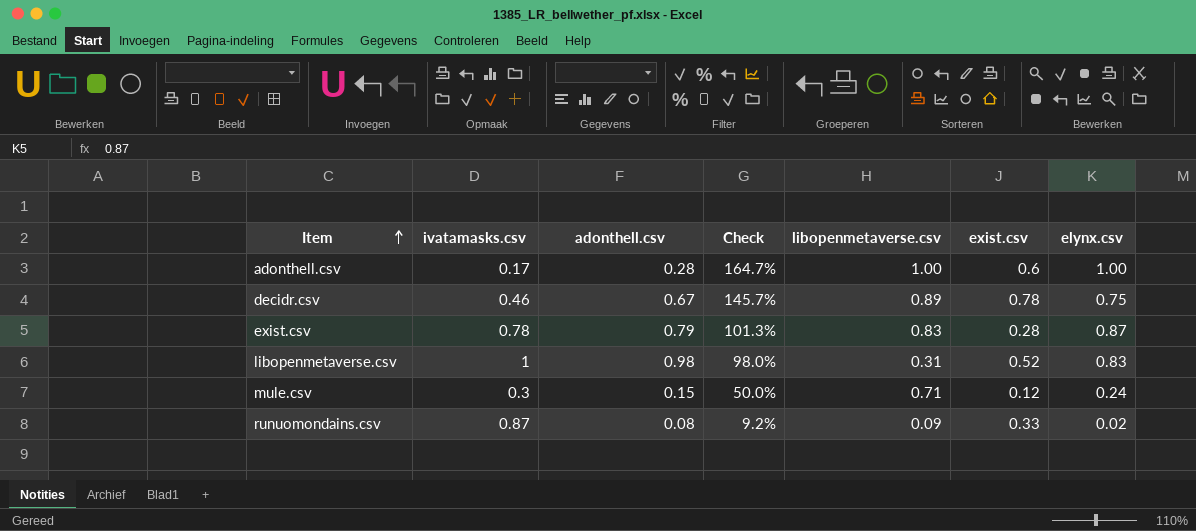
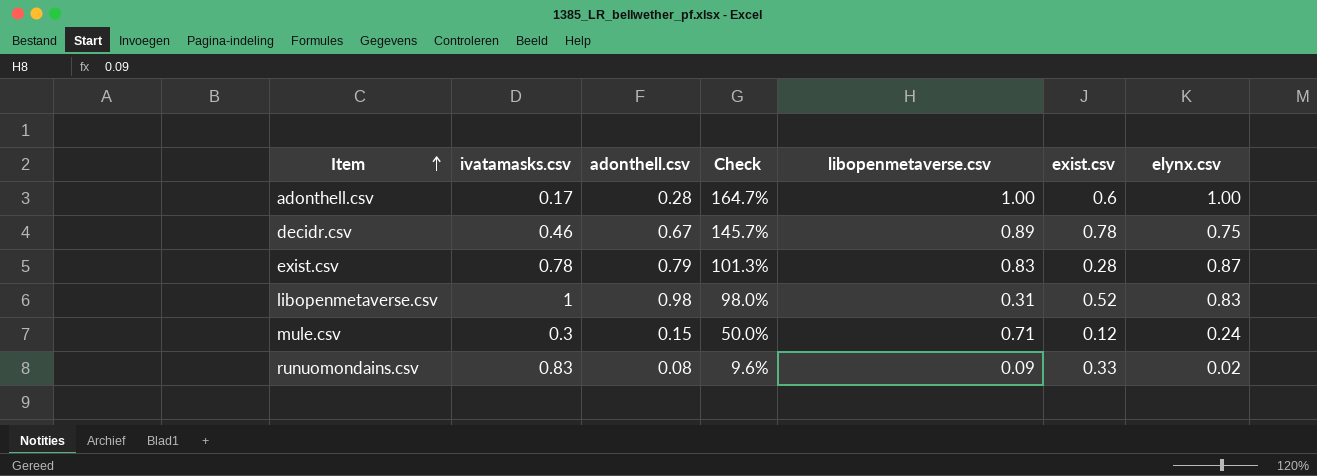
runuomondains.csv | ivatamasks.csv: 0.87 -> 0.83
runuomondains.csv | Check: 9.2% -> 9.6%

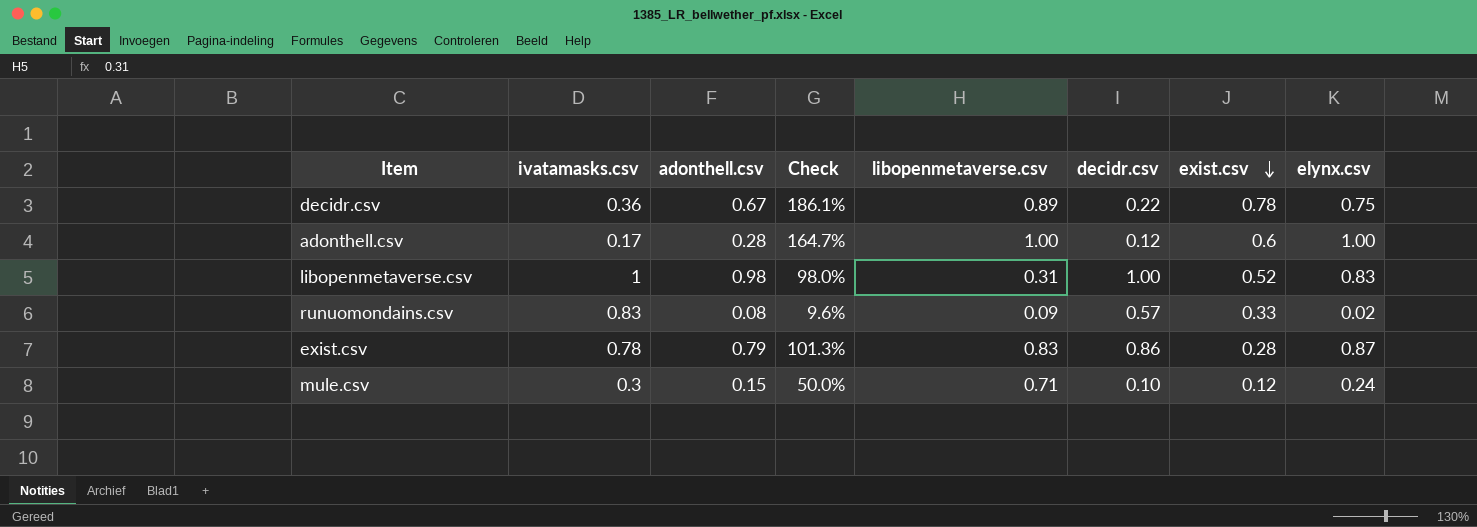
row order: Item ascending -> exist.csv descending
column decidr.csv | position: none -> 6
decidr.csv | ivatamasks.csv: 0.46 -> 0.36
decidr.csv | Check: 145.7% -> 186.1%

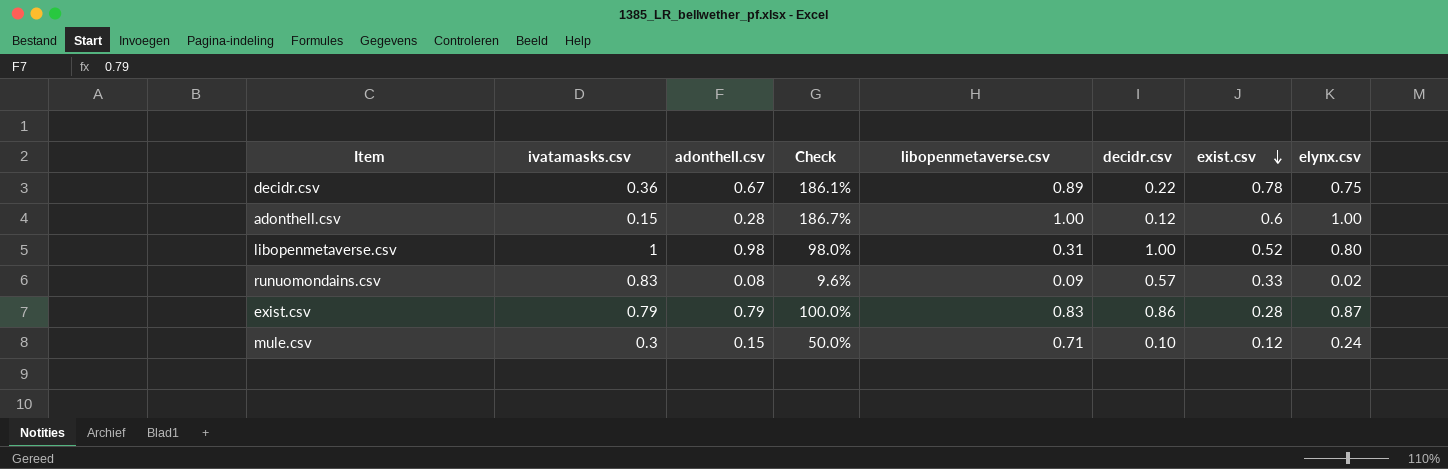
adonthell.csv | ivatamasks.csv: 0.17 -> 0.15
adonthell.csv | Check: 164.7% -> 186.7%
libopenmetaverse.csv | elynx.csv: 0.83 -> 0.80
exist.csv | ivatamasks.csv: 0.78 -> 0.79
exist.csv | Check: 101.3% -> 100.0%

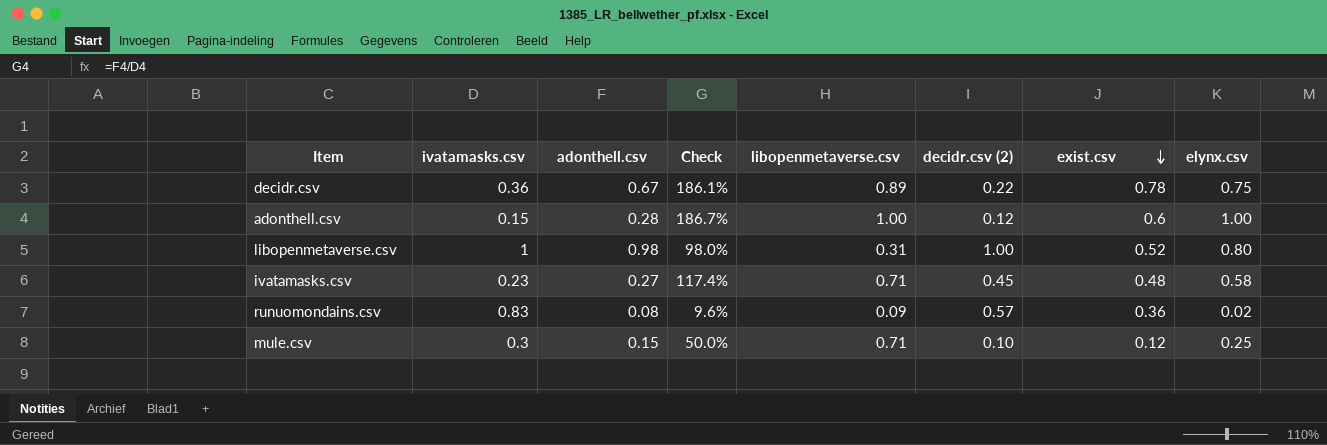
column name: decidr.csv -> decidr.csv (2)
row exist.csv: 0.79 | 0.79 | 100.0% | 0.83 | 0.86 | 0.28 | 0.87 -> none
row ivatamasks.csv: none -> 0.23 | 0.27 | 117.4% | 0.71 | 0.45 | 0.48 | 0.58
runuomondains.csv | exist.csv: 0.33 -> 0.36
mule.csv | elynx.csv: 0.24 -> 0.25

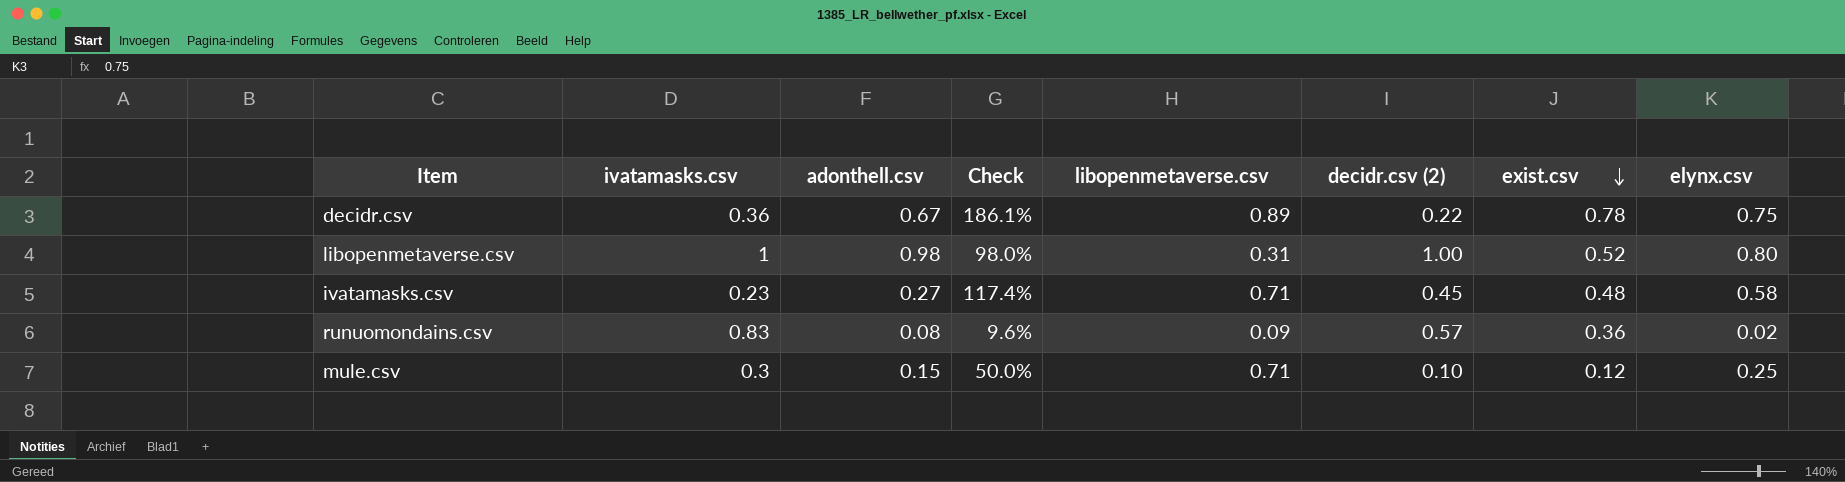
row adonthell.csv: 0.15 | 0.28 | 186.7% | 1.00 | 0.12 | 0.6 | 1.00 -> none

